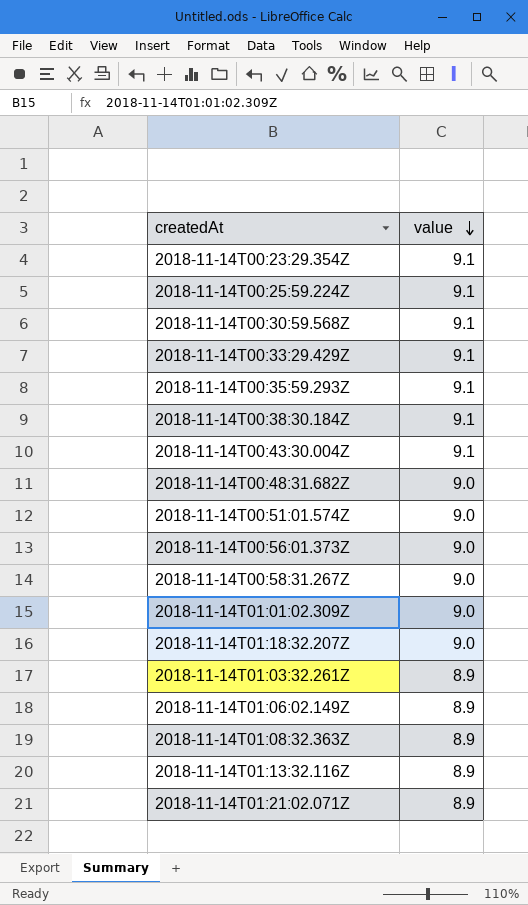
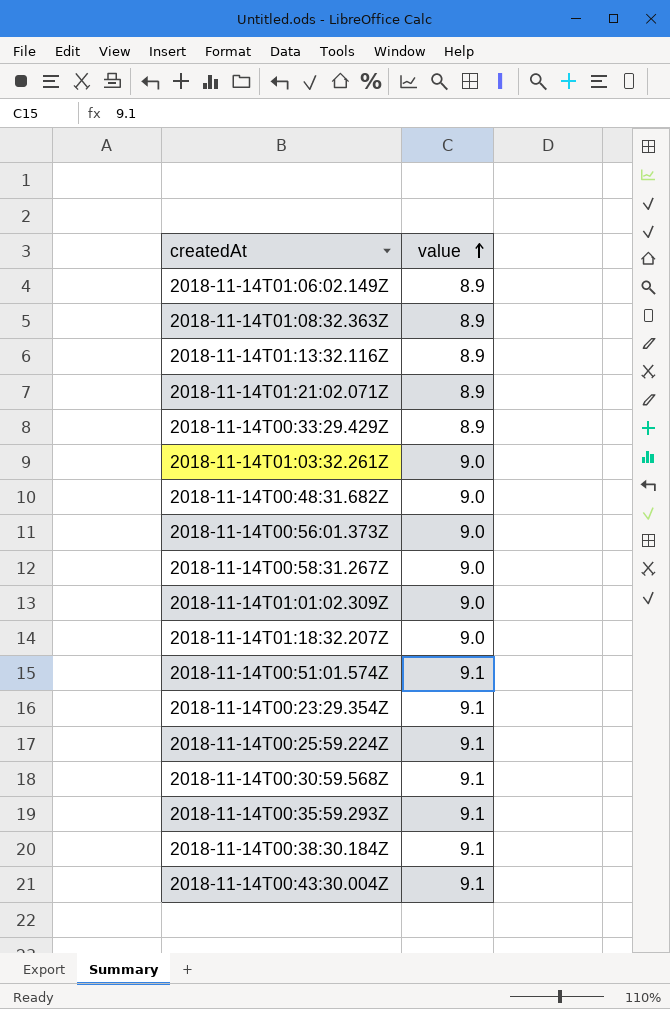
row order: value descending -> value ascending
2018-11-14T00:33:29.429Z | value: 9.1 -> 8.9
2018-11-14T01:03:32.261Z | value: 8.9 -> 9.0
2018-11-14T00:51:01.574Z | value: 9.0 -> 9.1

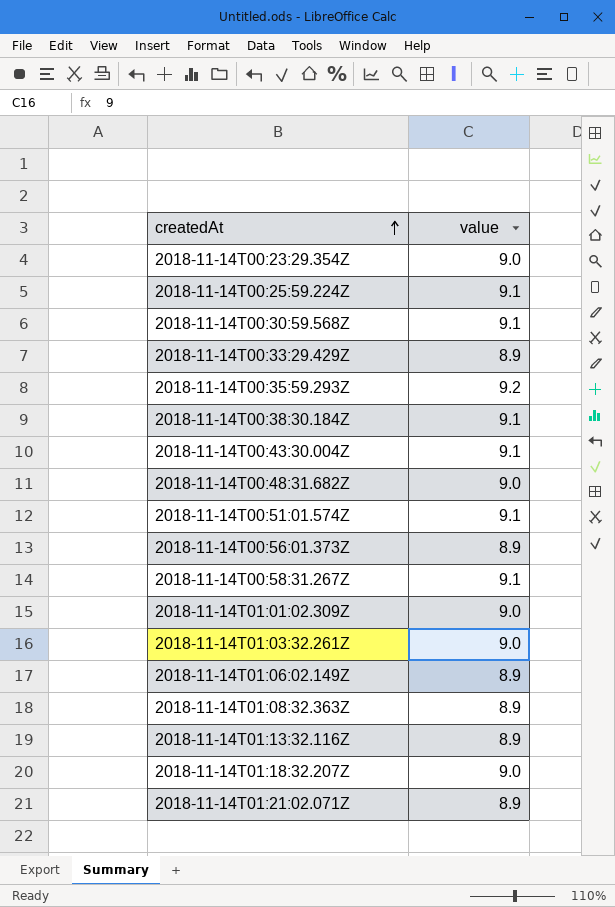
row order: value ascending -> createdAt ascending
2018-11-14T00:23:29.354Z | value: 9.1 -> 9.0
2018-11-14T00:35:59.293Z | value: 9.1 -> 9.2
2018-11-14T00:56:01.373Z | value: 9.0 -> 8.9
2018-11-14T00:58:31.267Z | value: 9.0 -> 9.1

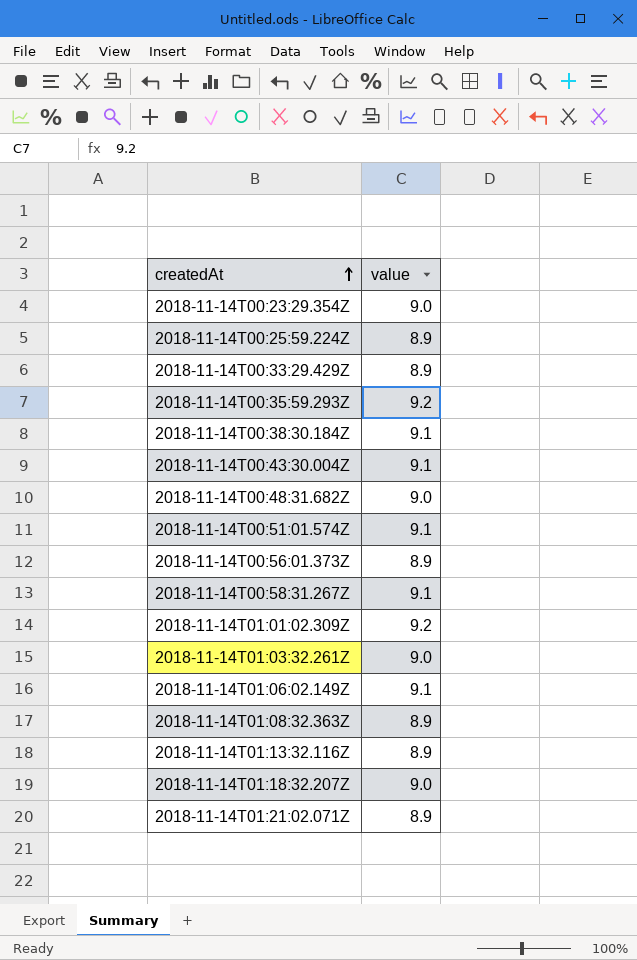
row 2018-11-14T00:30:59.568Z: 9.1 -> none
2018-11-14T00:25:59.224Z | value: 9.1 -> 8.9
2018-11-14T01:01:02.309Z | value: 9.0 -> 9.2
2018-11-14T01:06:02.149Z | value: 8.9 -> 9.1

